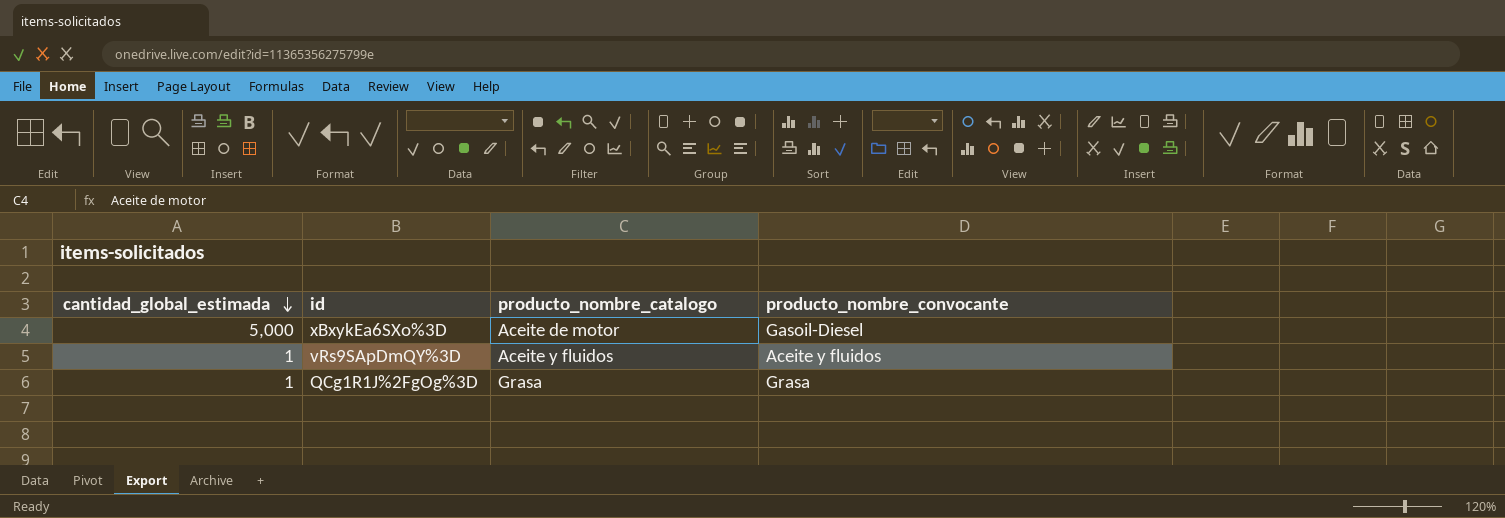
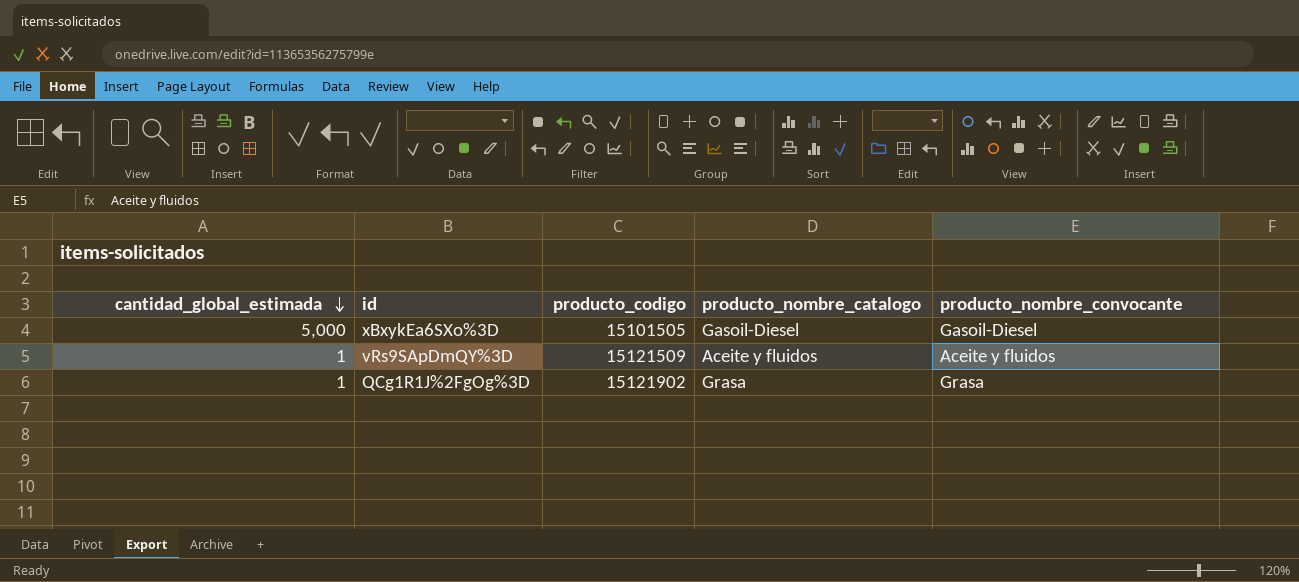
column producto_codigo | position: none -> 3
xBxykEa6SXo%3D | producto_nombre_catalogo: Aceite de motor -> Gasoil-Diesel

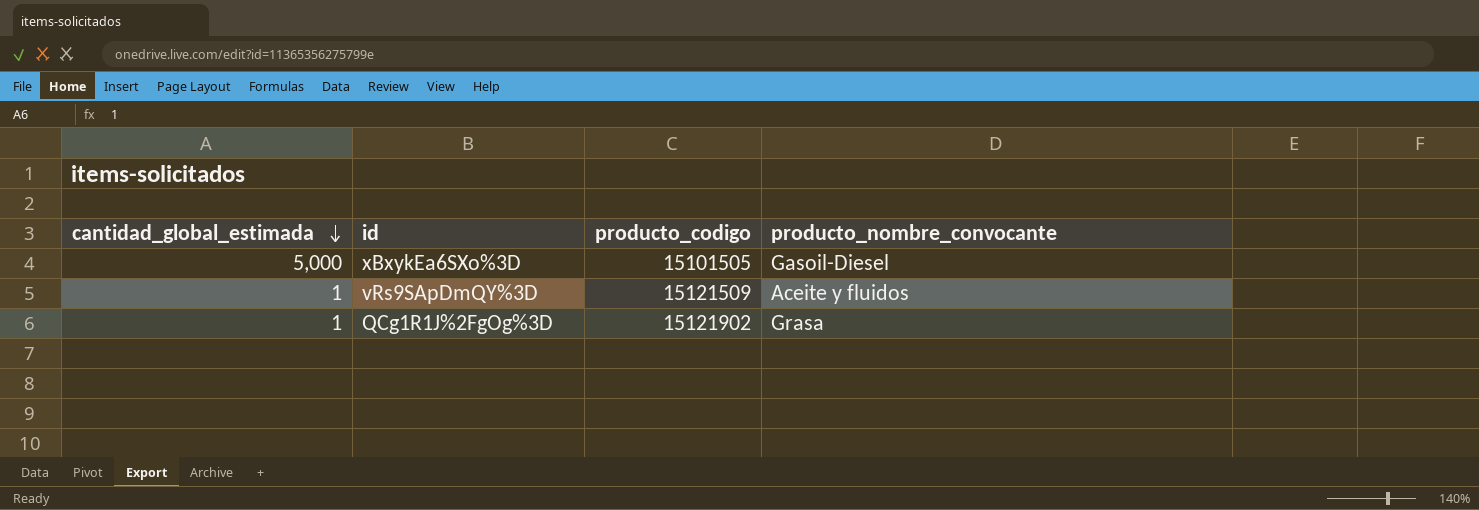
column producto_nombre_catalogo | position: 4 -> none

